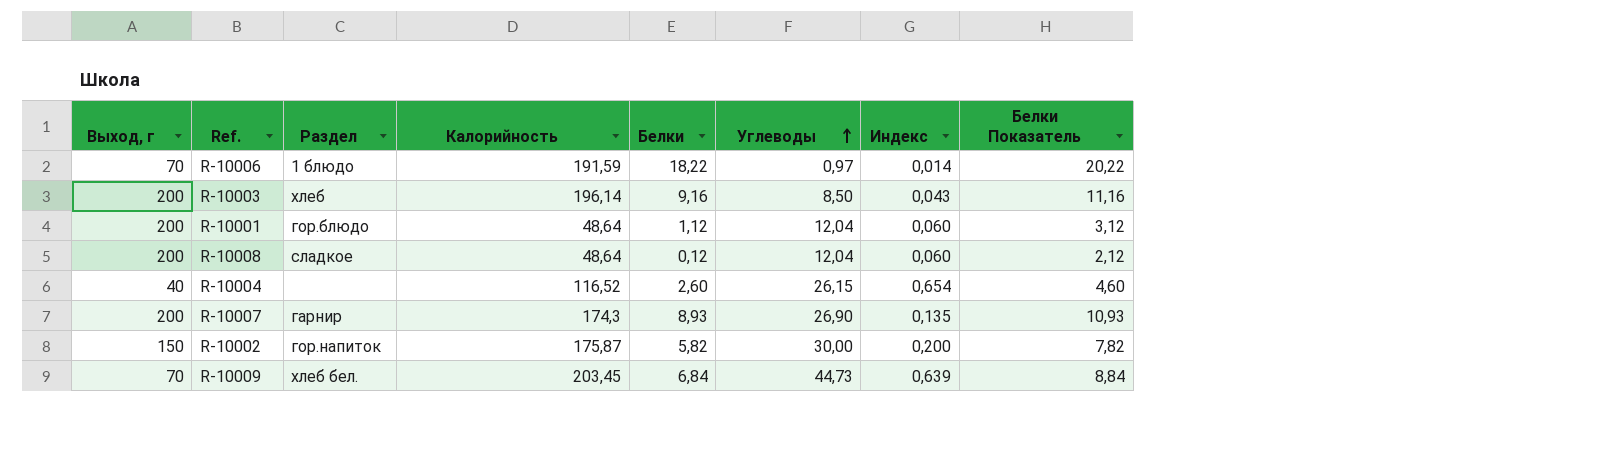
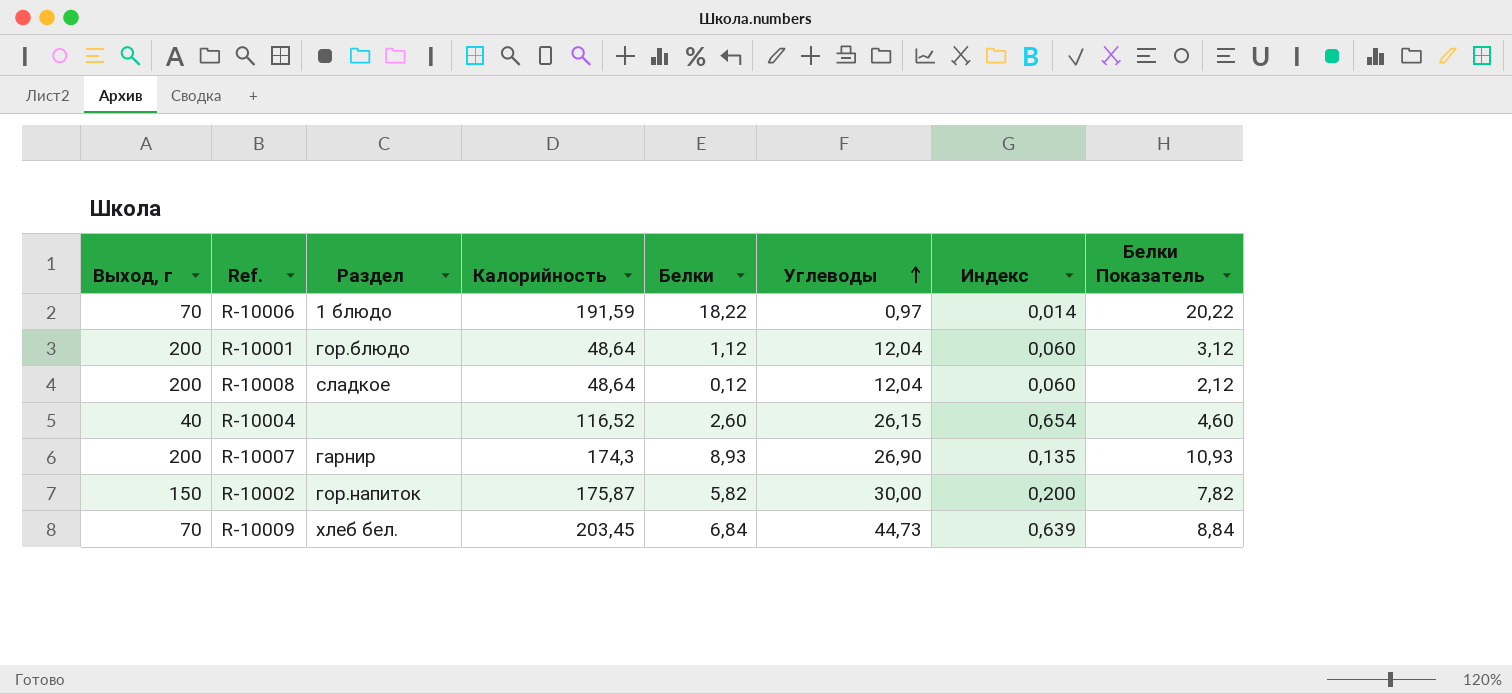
row R-10003: 200 | хлеб | 196,14 | 9,16 | 8,50 | 0,043 | 11,16 -> none

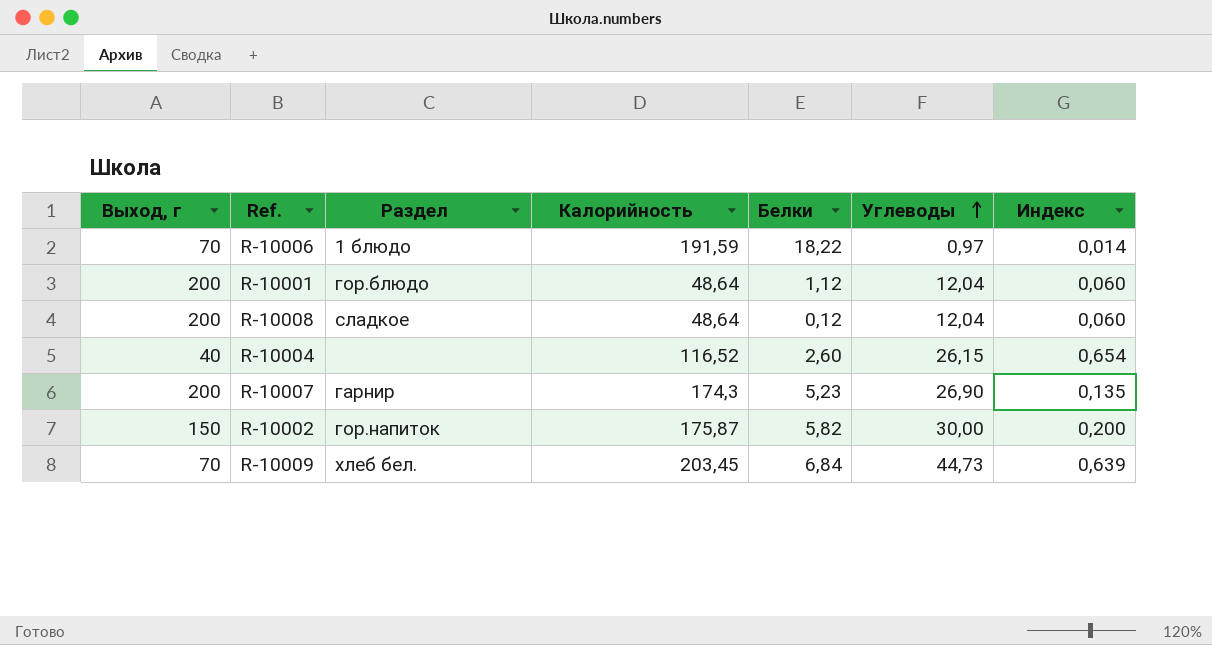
column Белки Показатель | formula: [Белки] + 2 -> none
R-10007 | Белки: 8,93 -> 5,23

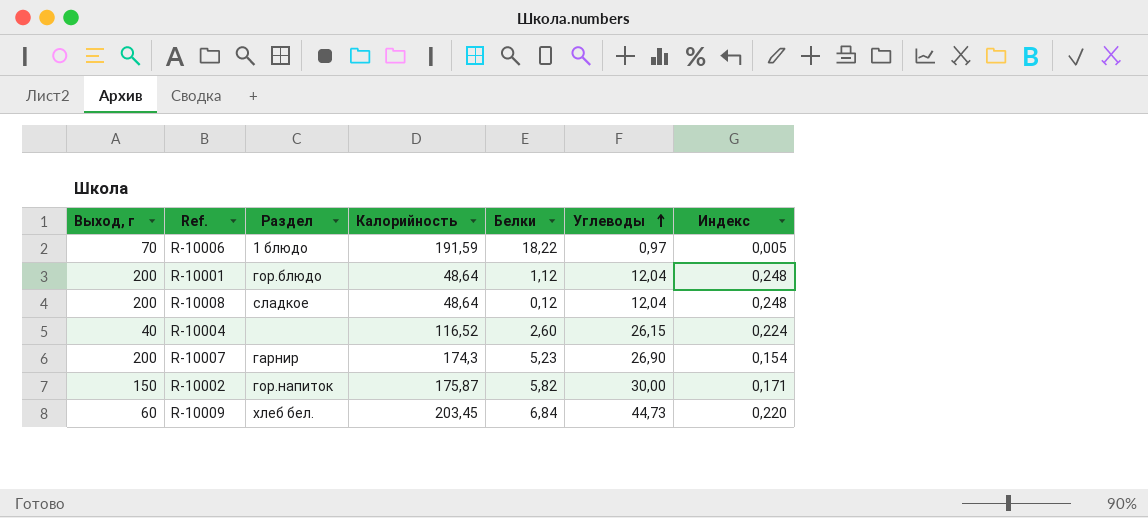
column Индекс | formula: [Углеводы] / [Выход, г] -> [Углеводы] / [Калорийность]
R-10009 | Выход, г: 70 -> 60

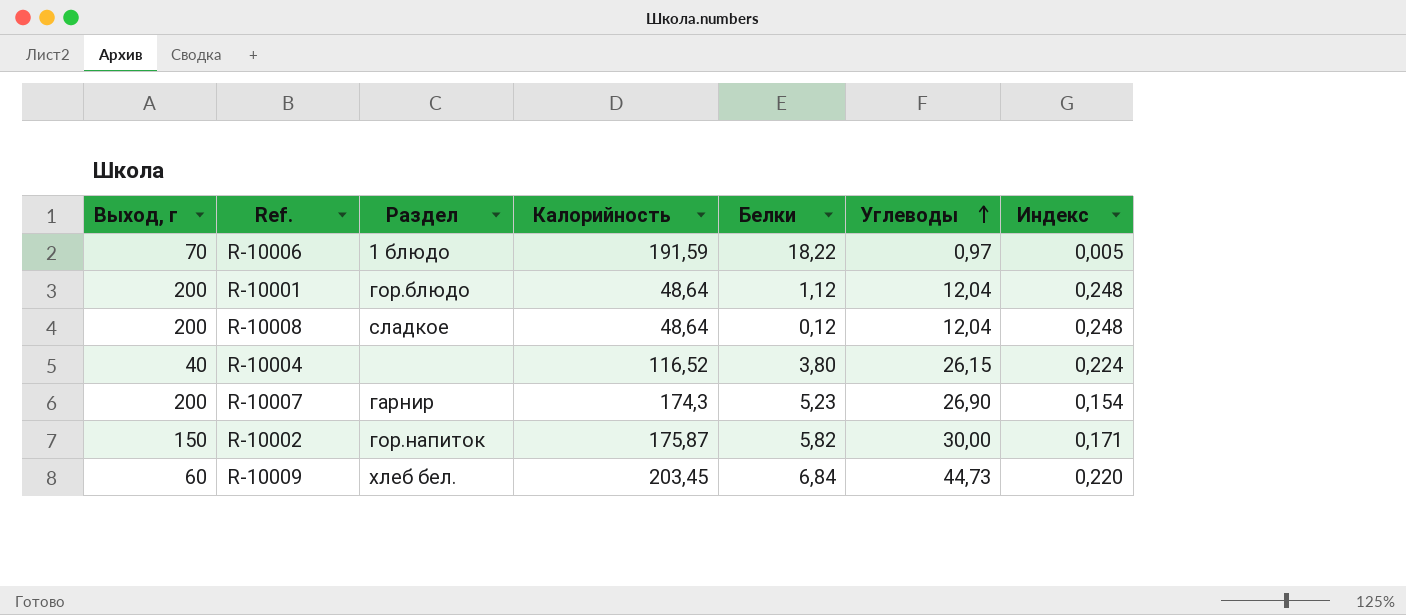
R-10004 | Белки: 2,60 -> 3,80

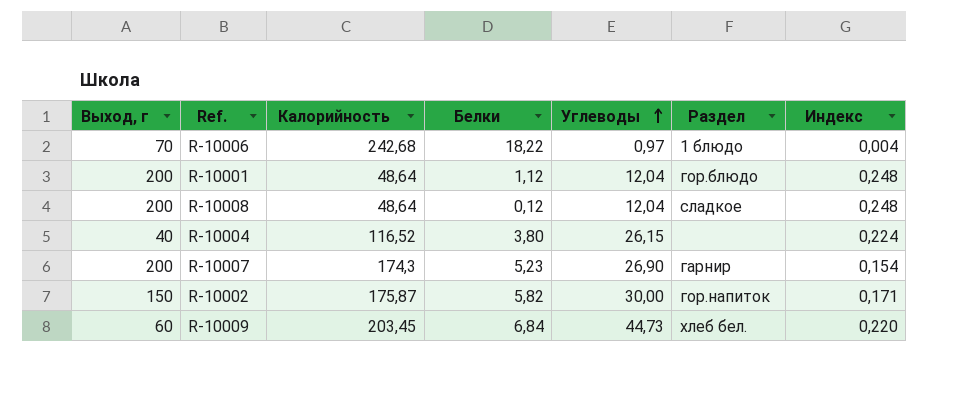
column Раздел | position: 3 -> 6
R-10006 | Калорийность: 191,59 -> 242,68
R-10006 | Индекс: 0,005 -> 0,004

